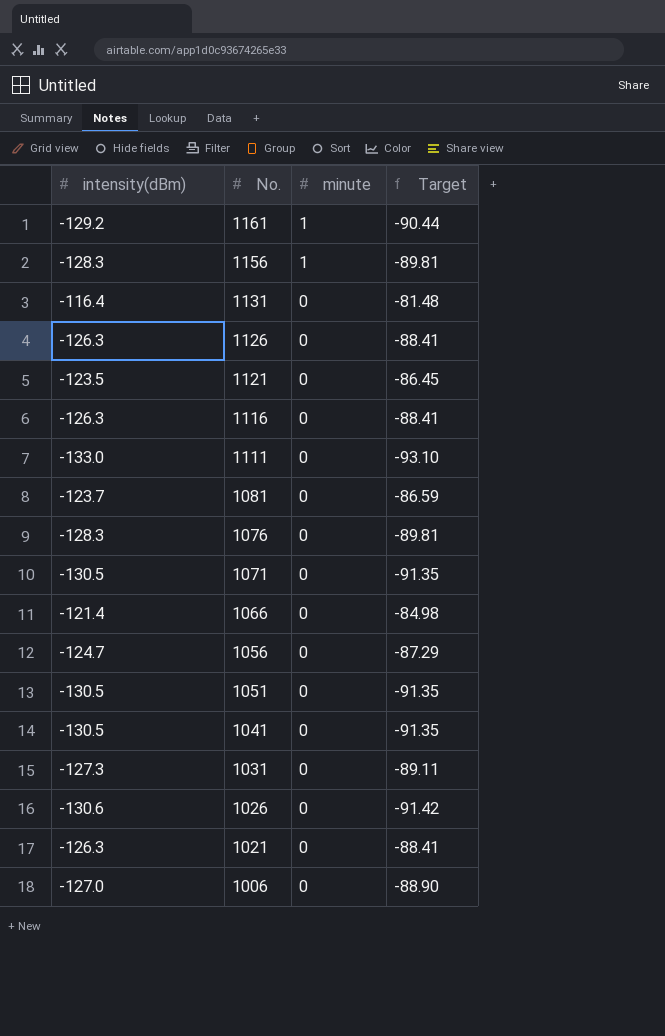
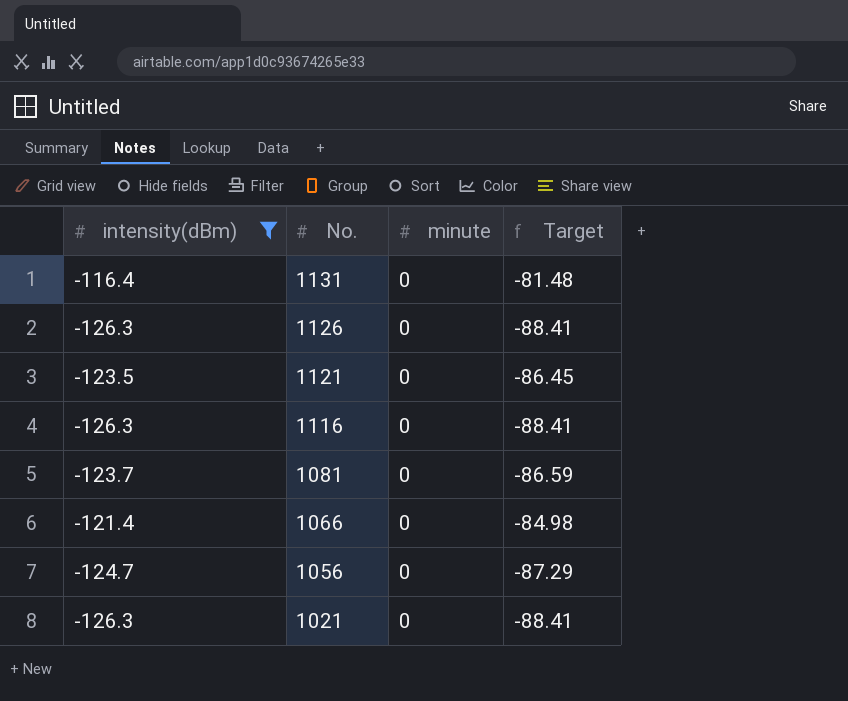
filter: none -> intensity(dBm) >= -126.3

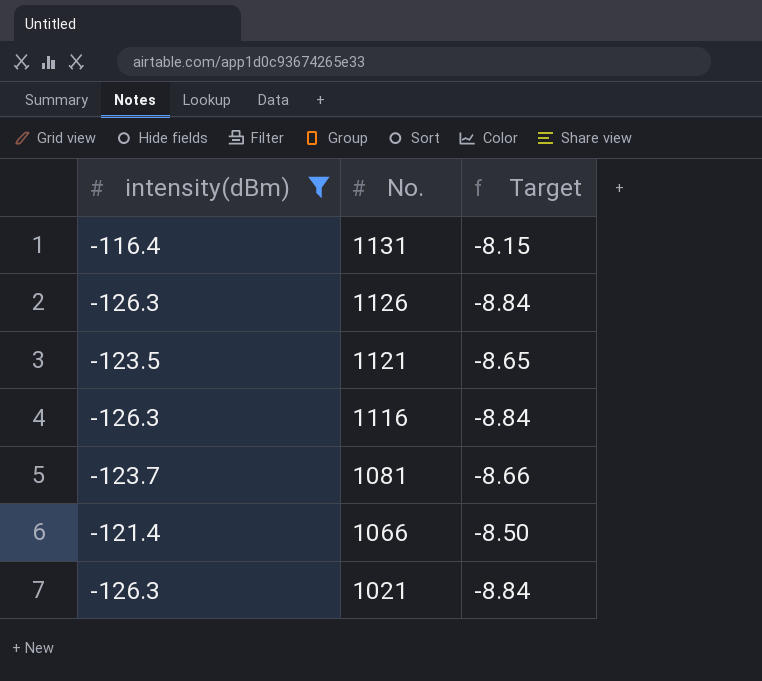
column minute | position: 3 -> none
column Target | formula: [intensity(dBm)] * 0.7 -> [intensity(dBm)] * 0.07
row 1056: -124.7 | 0 | -87.29 -> none

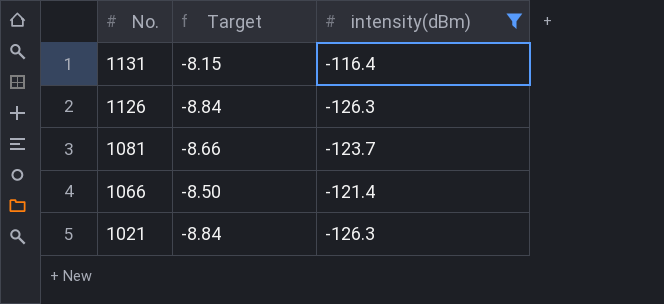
column intensity(dBm) | position: 1 -> 3
row 1121: -123.5 | -8.65 -> none
row 1116: -126.3 | -8.84 -> none

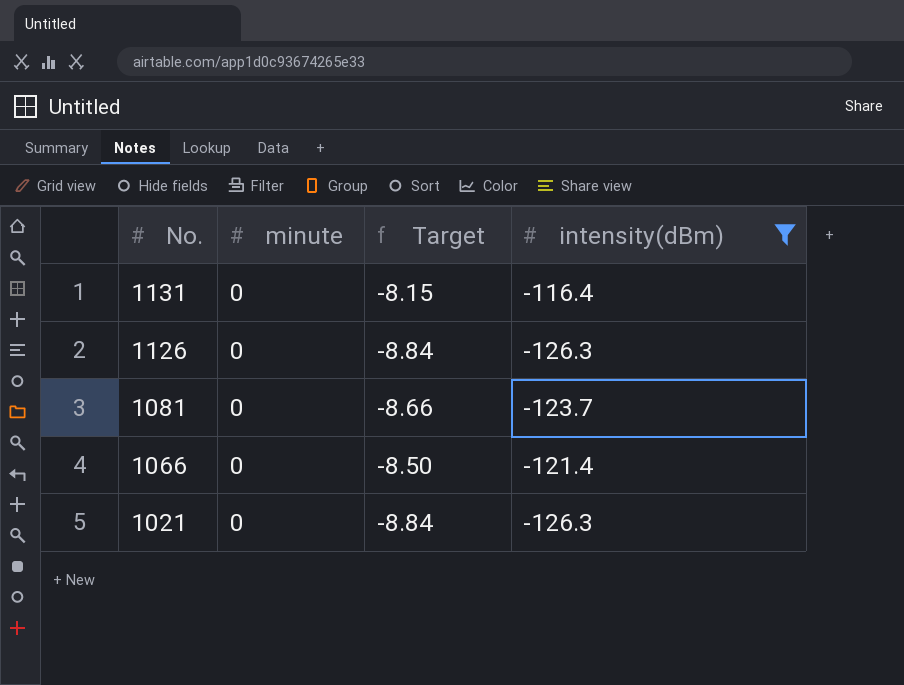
column minute | position: none -> 2

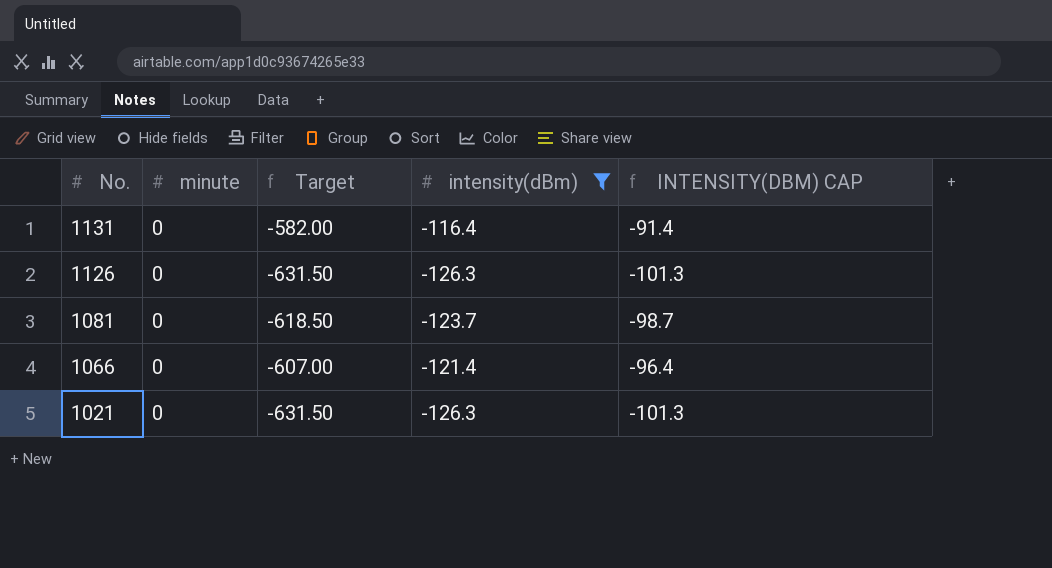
column Target | formula: [intensity(dBm)] * 0.07 -> [intensity(dBm)] * 5
column INTENSITY(DBM) CAP | formula: none -> [intensity(dBm)] + 25

